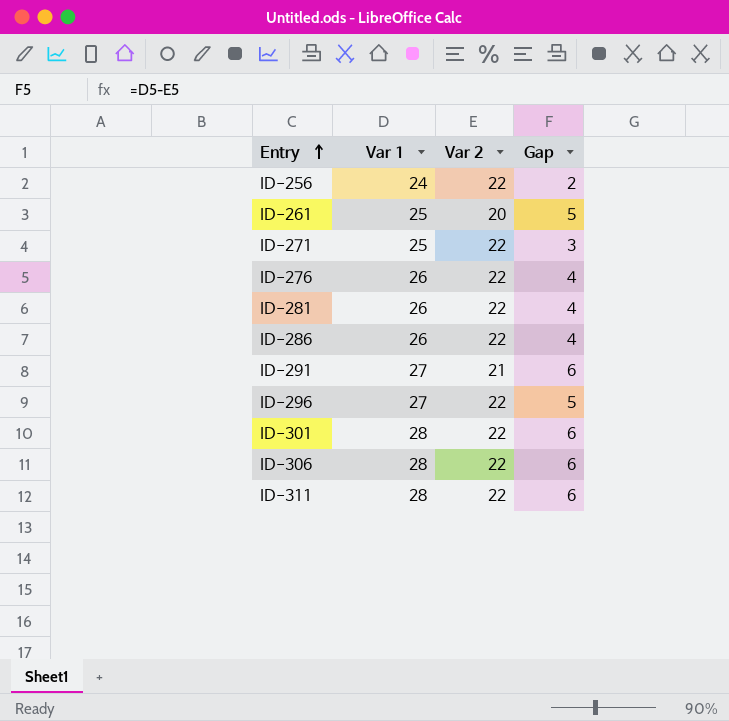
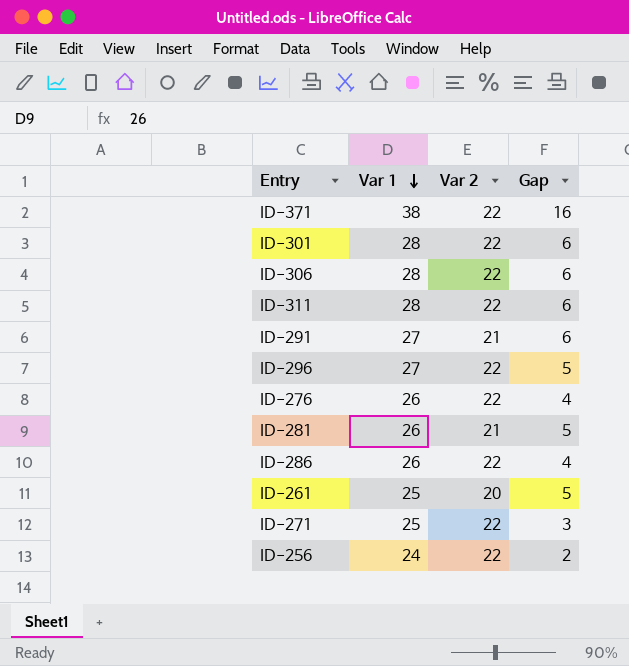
row order: Entry ascending -> Var 1 descending
row ID-371: none -> 38 | 22 | 16
ID-281 | Var 2: 22 -> 21
ID-281 | Gap: 4 -> 5

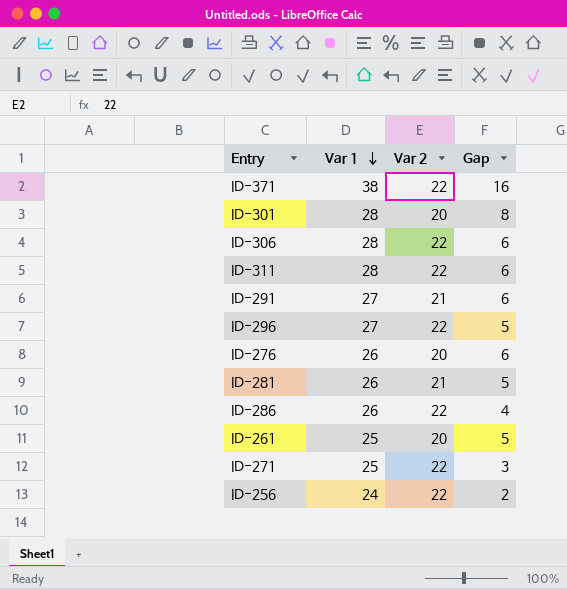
ID-301 | Var 2: 22 -> 20
ID-301 | Gap: 6 -> 8
ID-276 | Var 2: 22 -> 20
ID-276 | Gap: 4 -> 6

